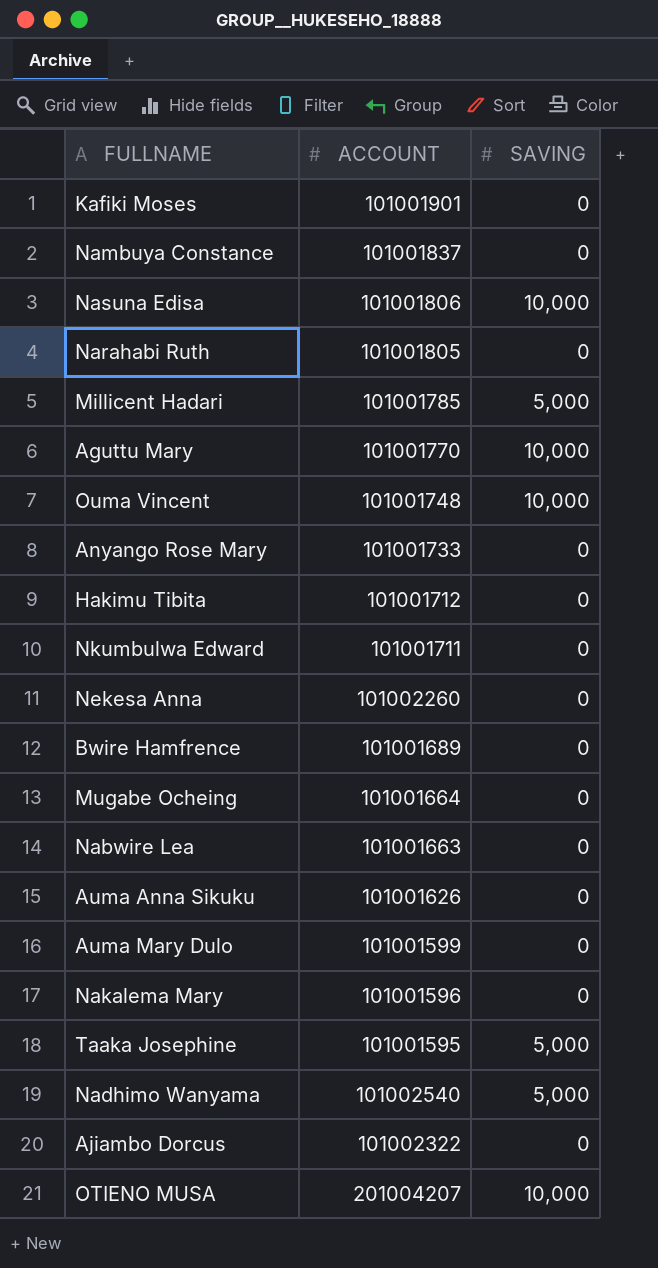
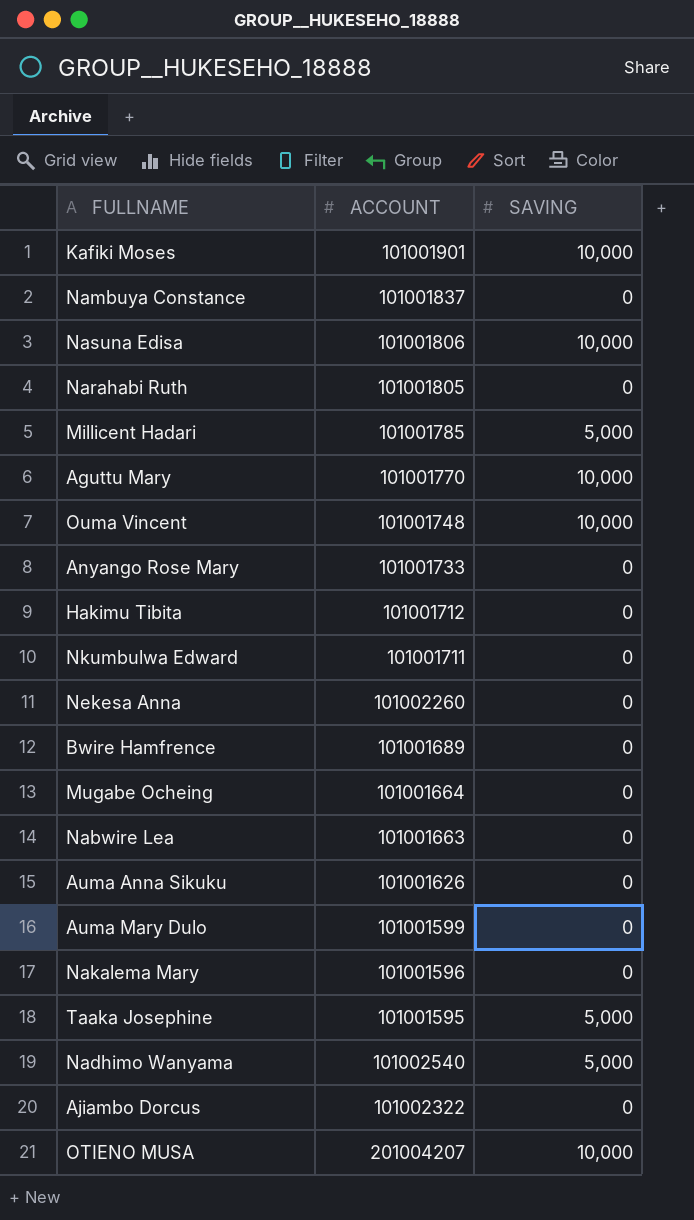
Kafiki Moses | SAVING: 0 -> 10,000

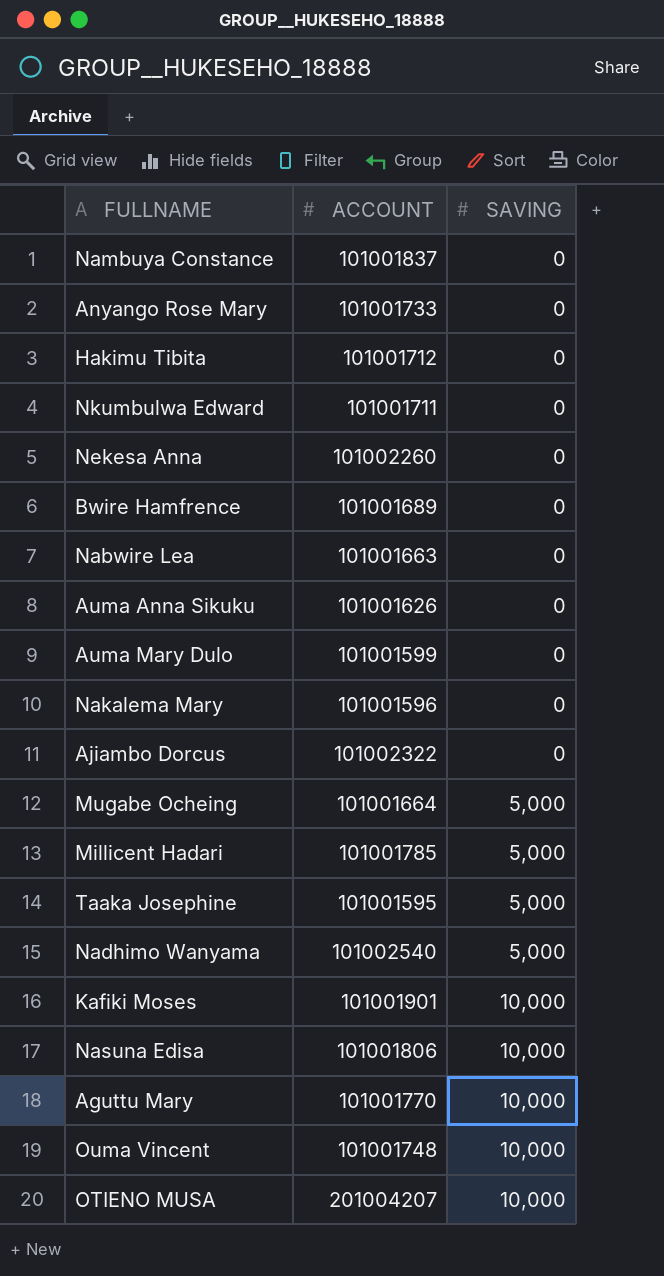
row order: none -> SAVING ascending
row Narahabi Ruth: 101001805 | 0 -> none
Mugabe Ocheing | SAVING: 0 -> 5,000

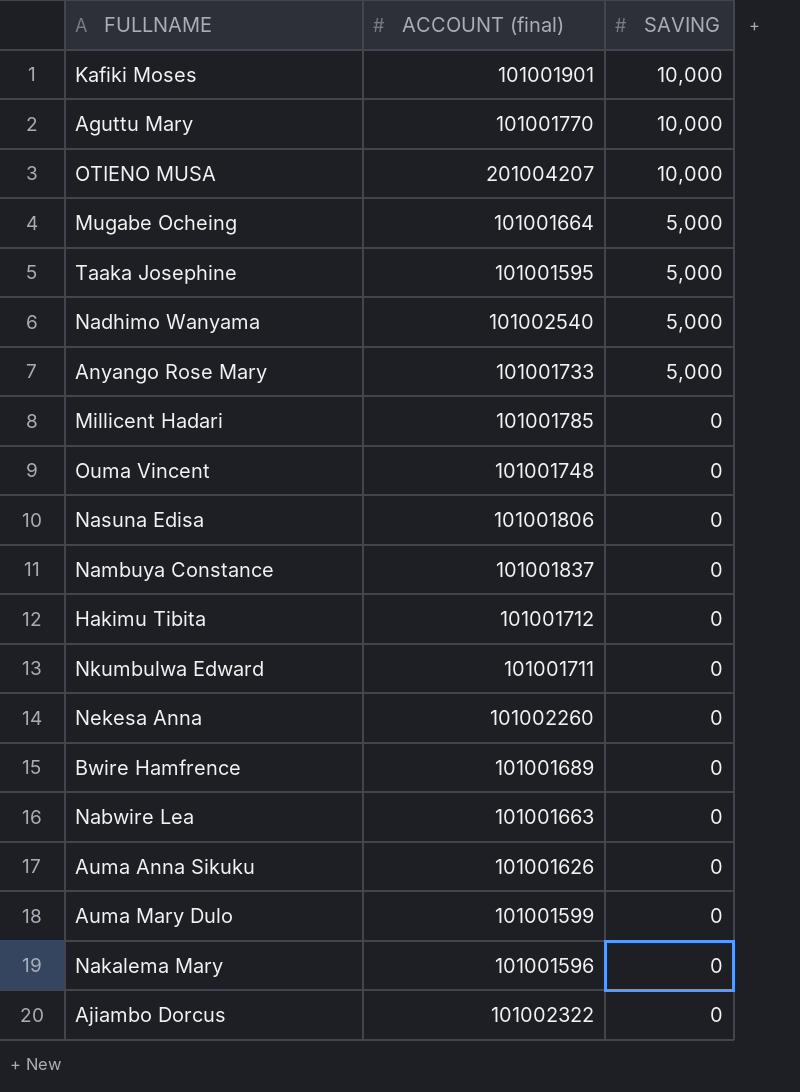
row order: SAVING ascending -> SAVING descending
column name: ACCOUNT -> ACCOUNT (final)
Anyango Rose Mary | SAVING: 0 -> 5,000
Millicent Hadari | SAVING: 5,000 -> 0
Ouma Vincent | SAVING: 10,000 -> 0
Nasuna Edisa | SAVING: 10,000 -> 0

